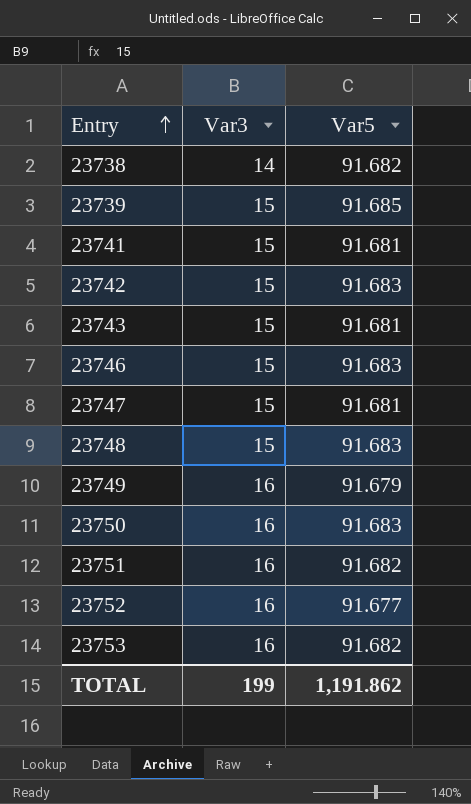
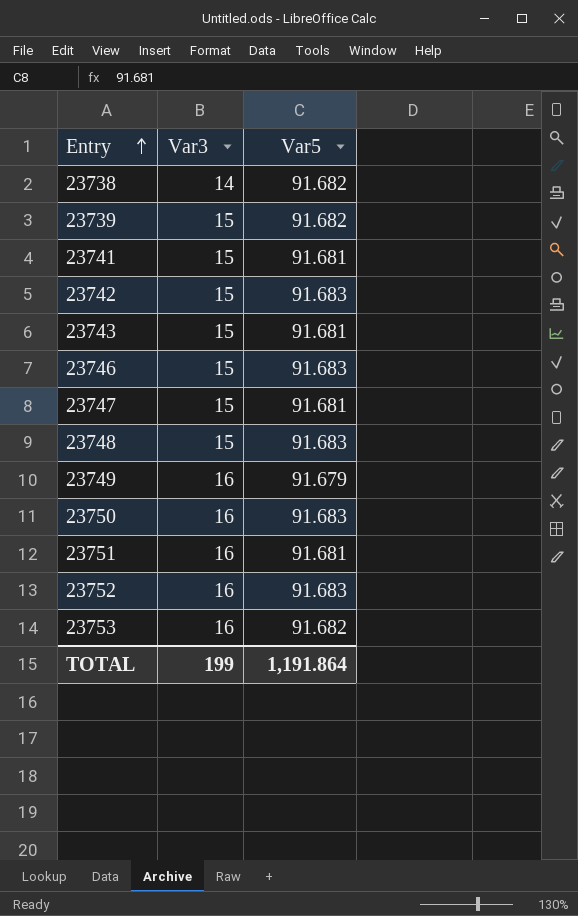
23739 | Var5: 91.685 -> 91.682
23751 | Var5: 91.682 -> 91.681
23752 | Var5: 91.677 -> 91.683
TOTAL | Var5: 1,191.862 -> 1,191.864

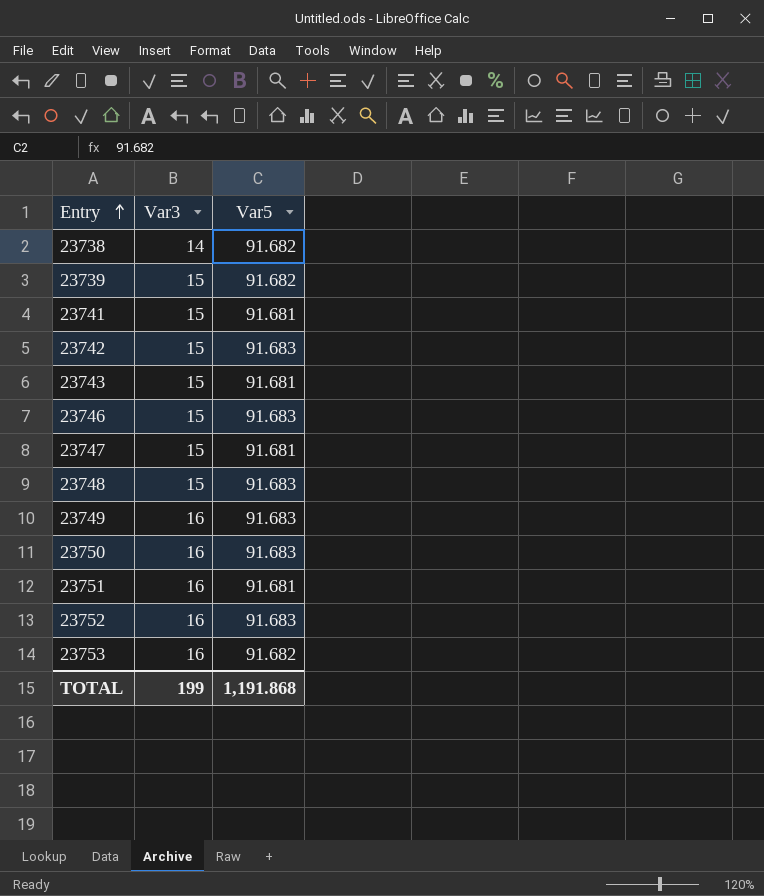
23749 | Var5: 91.679 -> 91.683
TOTAL | Var5: 1,191.864 -> 1,191.868

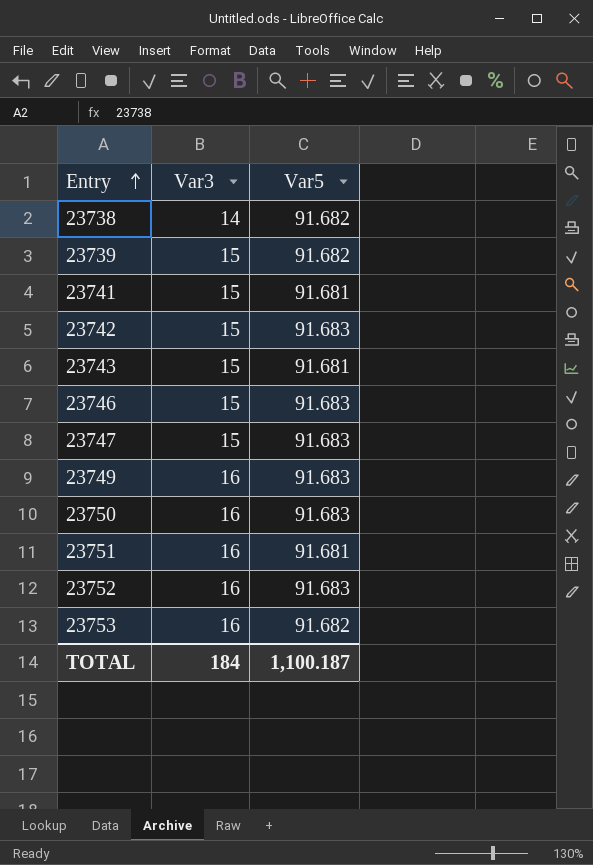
row 23748: 15 | 91.683 -> none
23747 | Var5: 91.681 -> 91.683
TOTAL | Var3: 199 -> 184
TOTAL | Var5: 1,191.868 -> 1,100.187

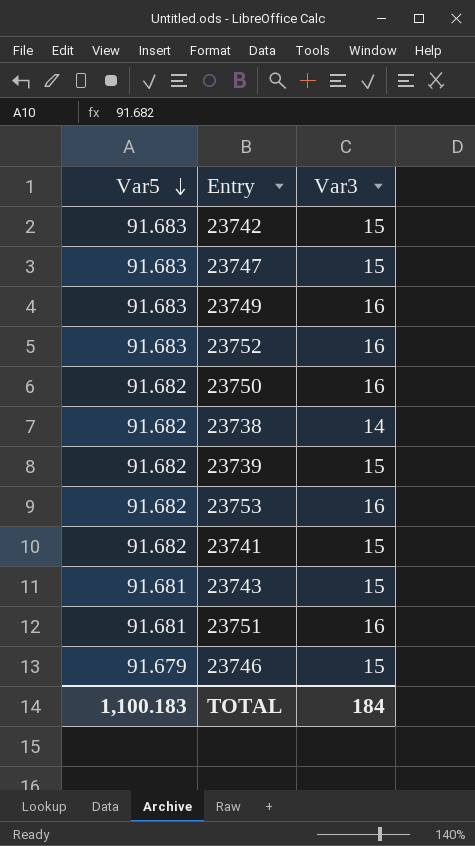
row order: Entry ascending -> Var5 descending
column Var5 | position: 3 -> 1
23750 | Var5: 91.683 -> 91.682
23741 | Var5: 91.681 -> 91.682
23746 | Var5: 91.683 -> 91.679
TOTAL | Var5: 1,100.187 -> 1,100.183

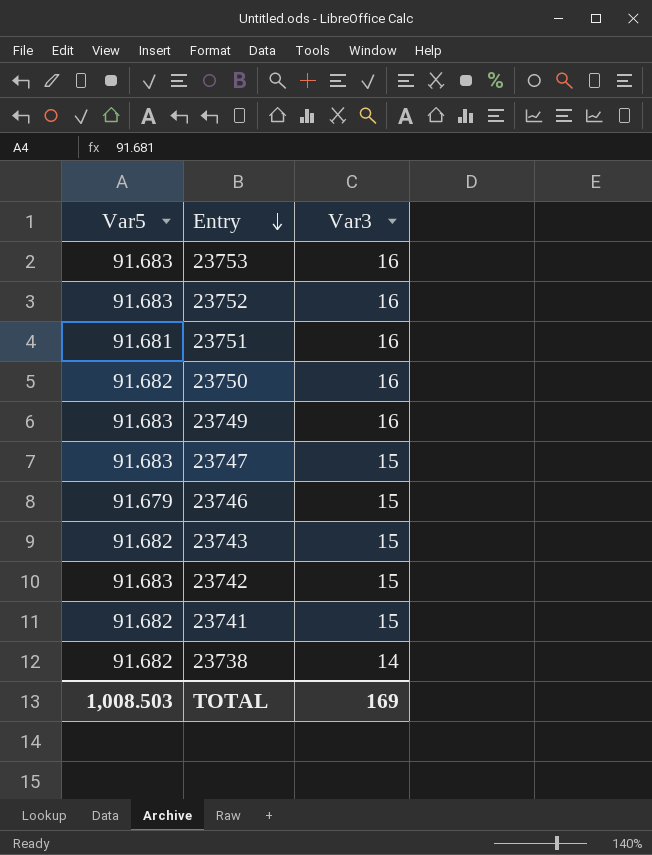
row order: Var5 descending -> Entry descending
row 23739: 91.682 | 15 -> none
23753 | Var5: 91.682 -> 91.683
23743 | Var5: 91.681 -> 91.682
TOTAL | Var5: 1,100.183 -> 1,008.503
TOTAL | Var3: 184 -> 169

